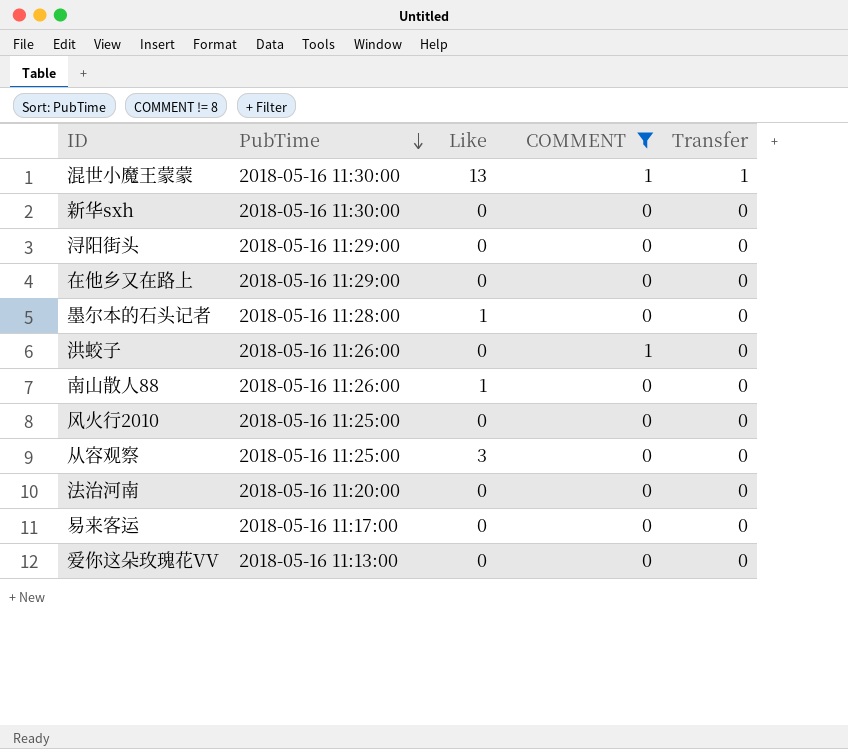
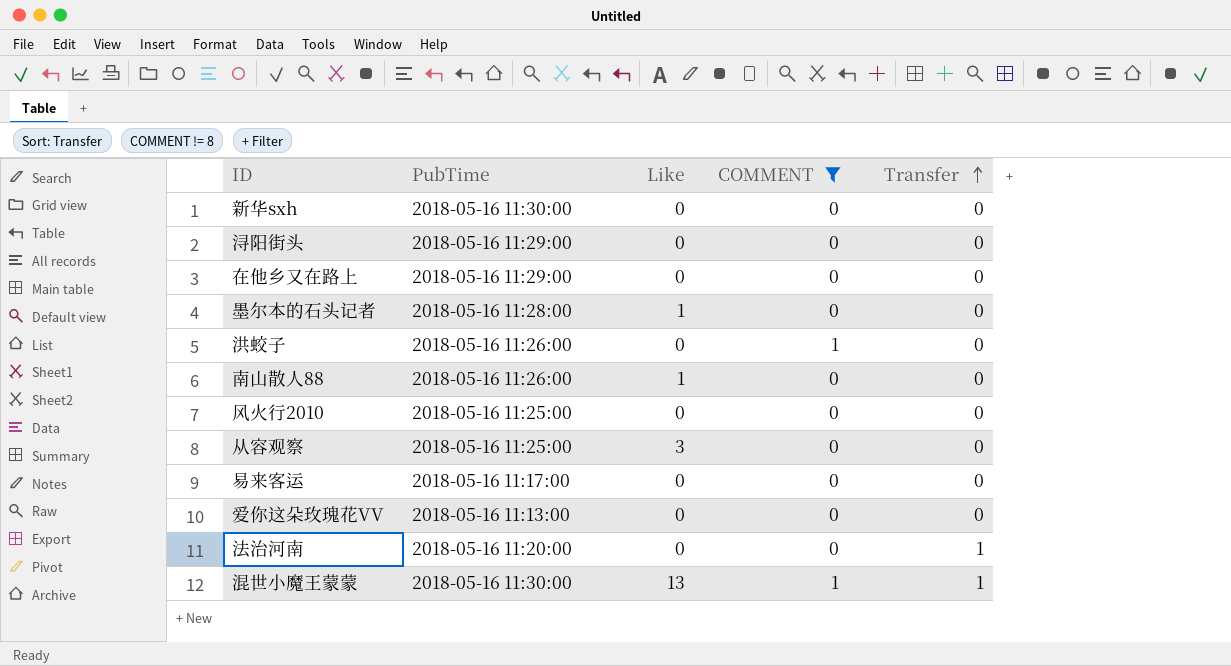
row order: PubTime descending -> Transfer ascending
法治河南 | Transfer: 0 -> 1

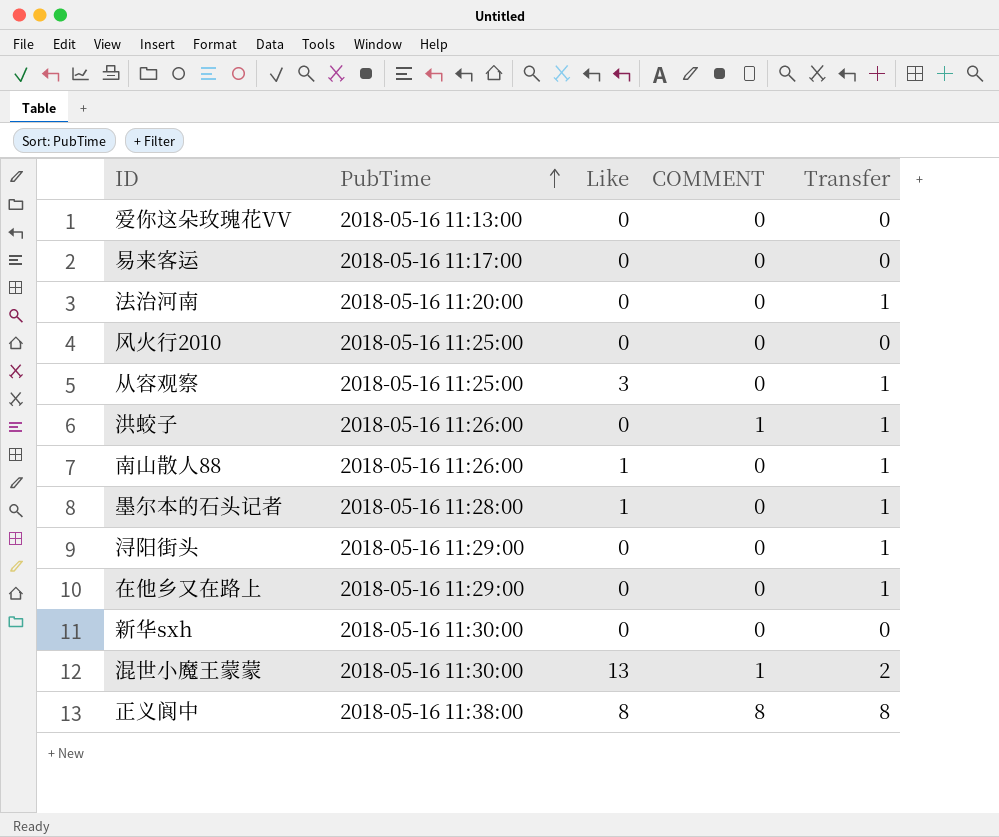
filter: COMMENT != 8 -> none
row order: Transfer ascending -> PubTime ascending
从容观察 | Transfer: 0 -> 1
洪蛟子 | Transfer: 0 -> 1
南山散人88 | Transfer: 0 -> 1
墨尔本的石头记者 | Transfer: 0 -> 1
浔阳街头 | Transfer: 0 -> 1
在他乡又在路上 | Transfer: 0 -> 1
混世小魔王蒙蒙 | Transfer: 1 -> 2

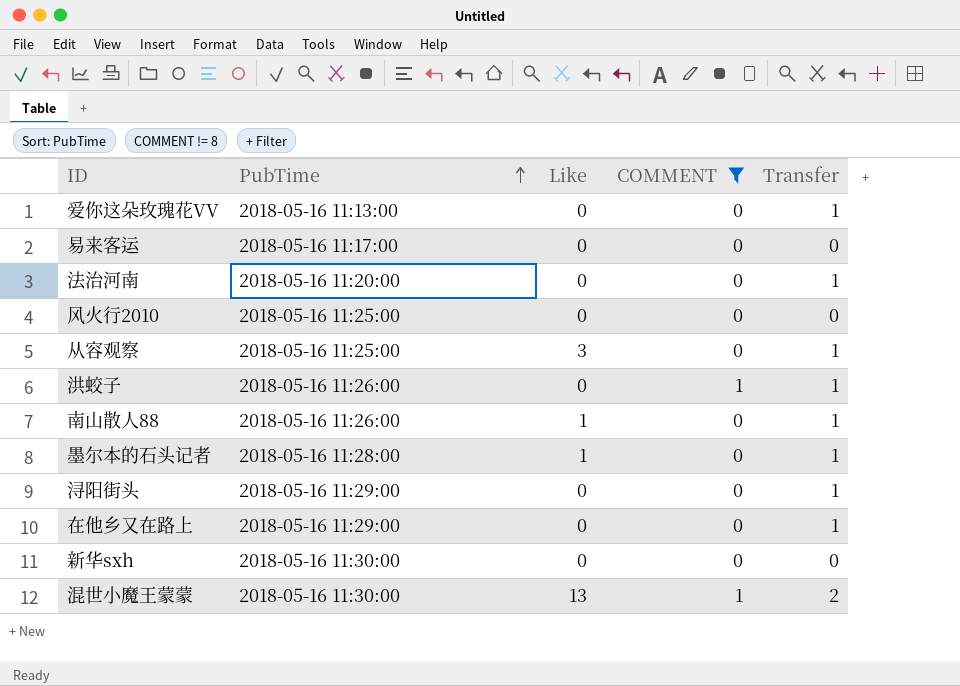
filter: none -> COMMENT != 8
爱你这朵玫瑰花VV | Transfer: 0 -> 1

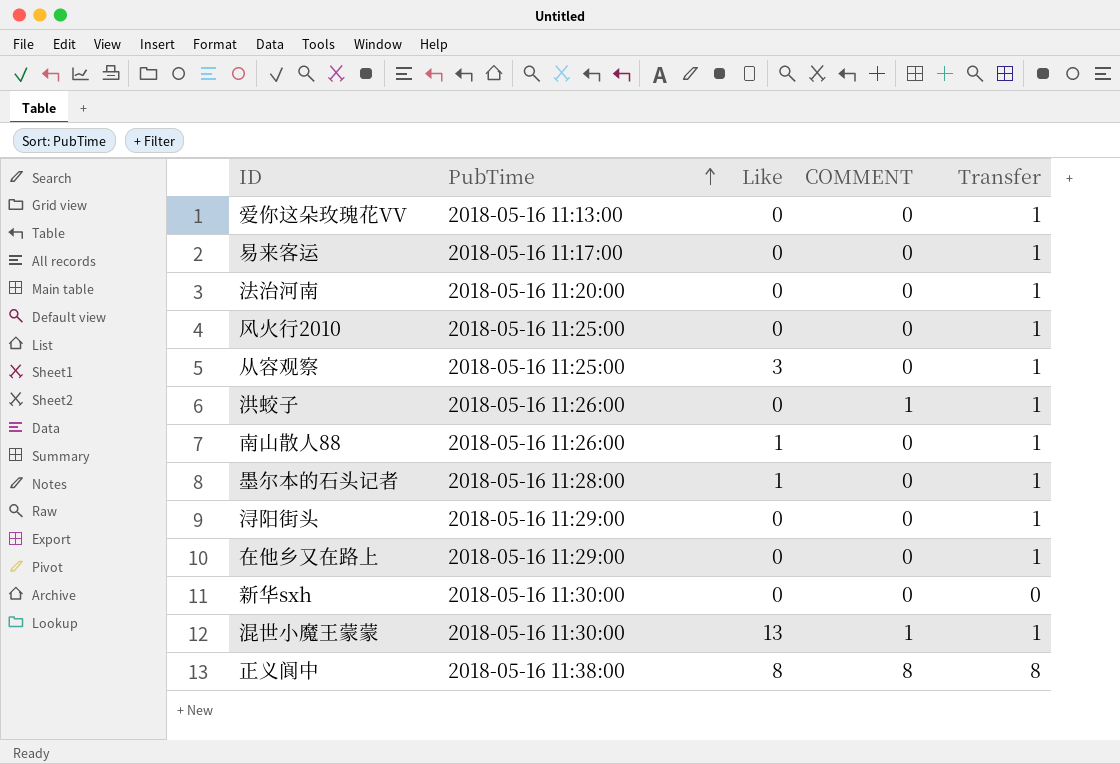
filter: COMMENT != 8 -> none
易来客运 | Transfer: 0 -> 1
风火行2010 | Transfer: 0 -> 1
混世小魔王蒙蒙 | Transfer: 2 -> 1

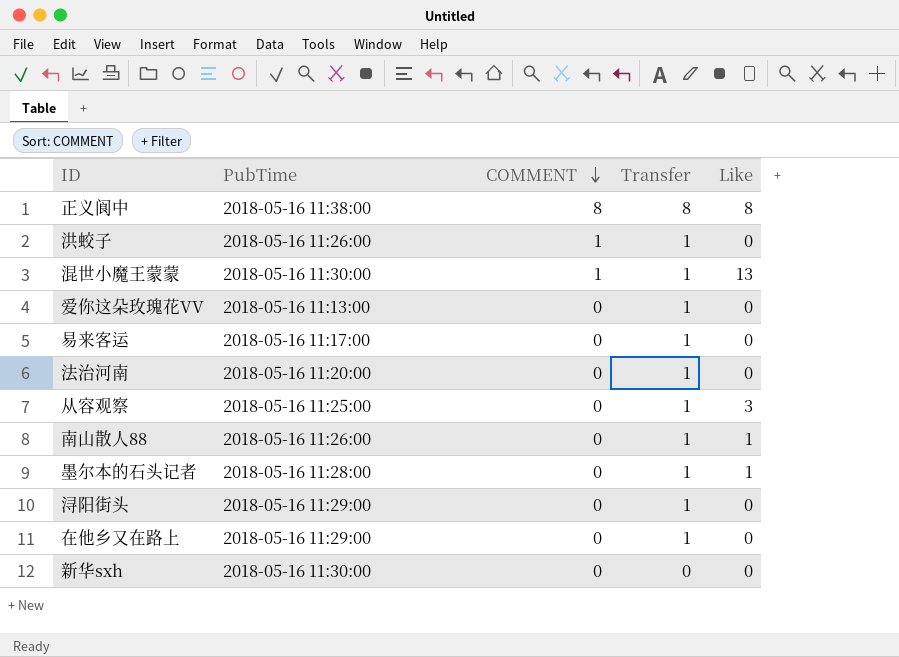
row order: PubTime ascending -> COMMENT descending
column Like | position: 3 -> 5
row 风火行2010: 2018-05-16 11:25:00 | 0 | 0 | 1 -> none

